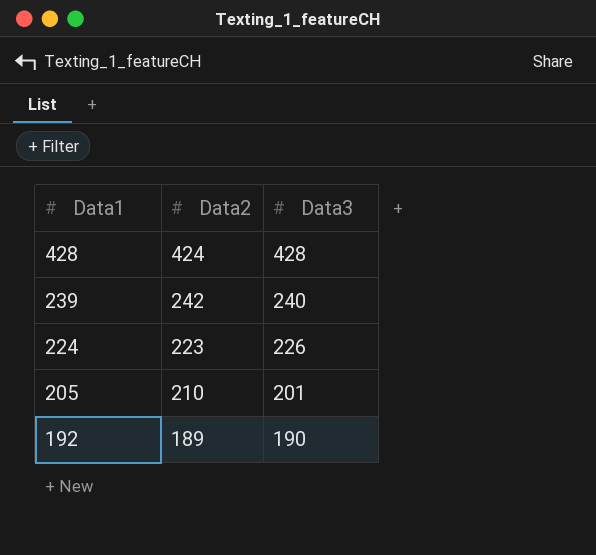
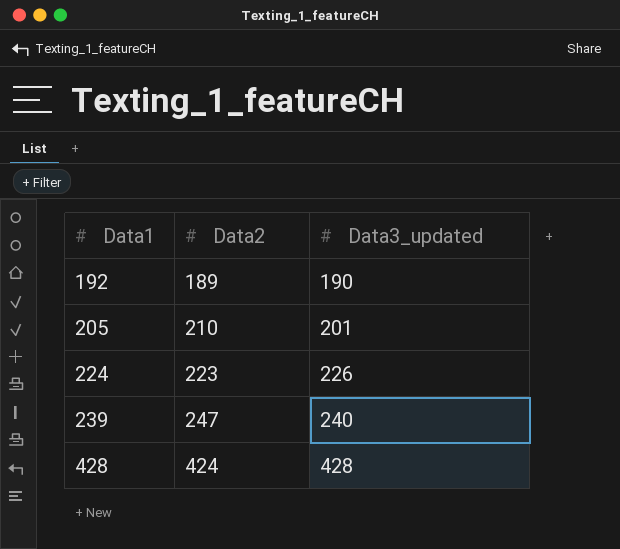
row order: Data1 descending -> Data1 ascending
column name: Data3 -> Data3_updated
239 | Data2: 242 -> 247

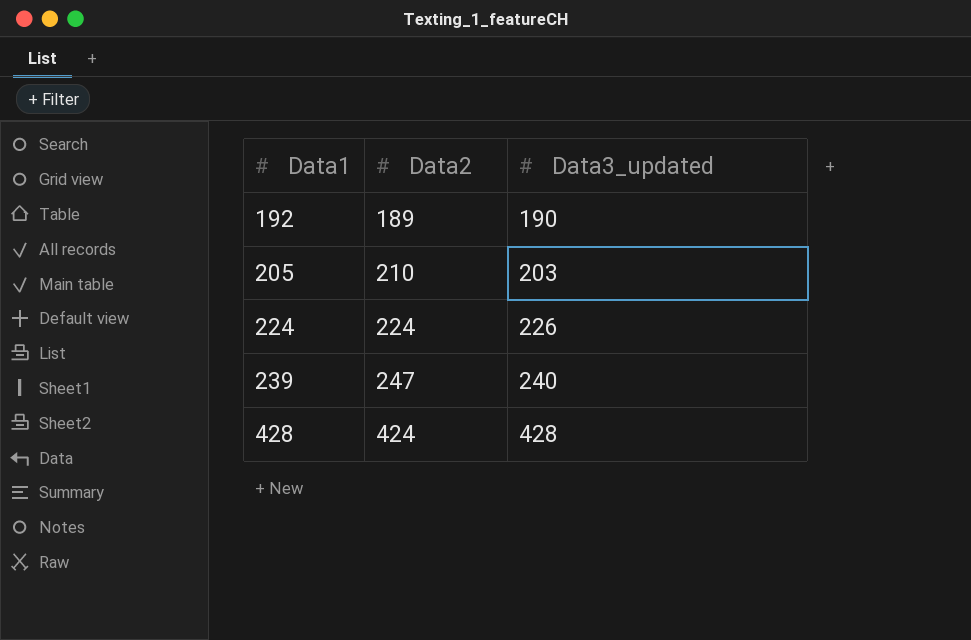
205 | Data3_updated: 201 -> 203
224 | Data2: 223 -> 224

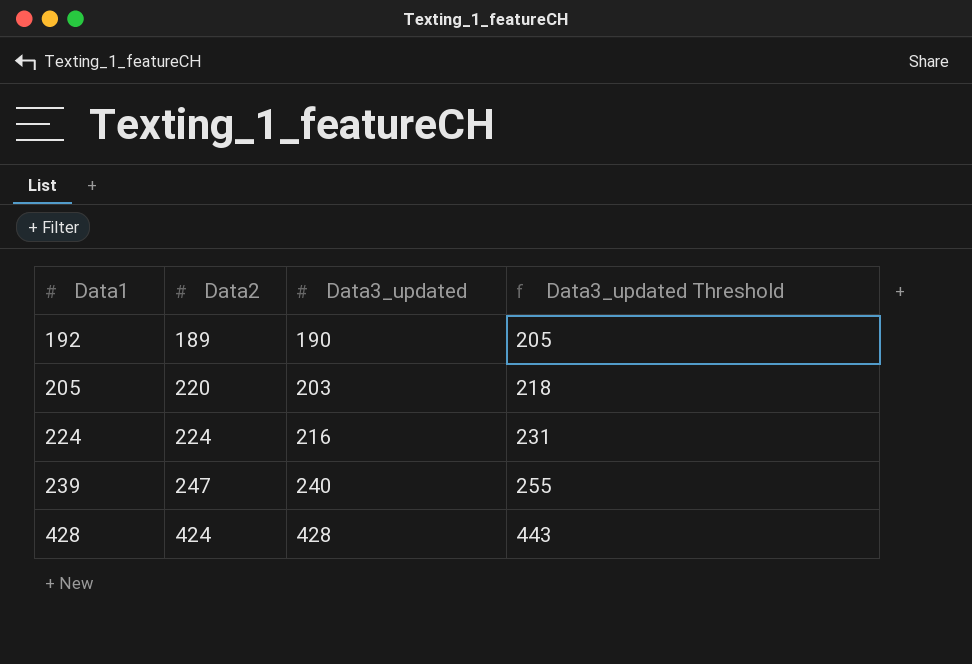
column Data3_updated Threshold | formula: none -> [Data3_updated] + 15
205 | Data2: 210 -> 220
224 | Data3_updated: 226 -> 216

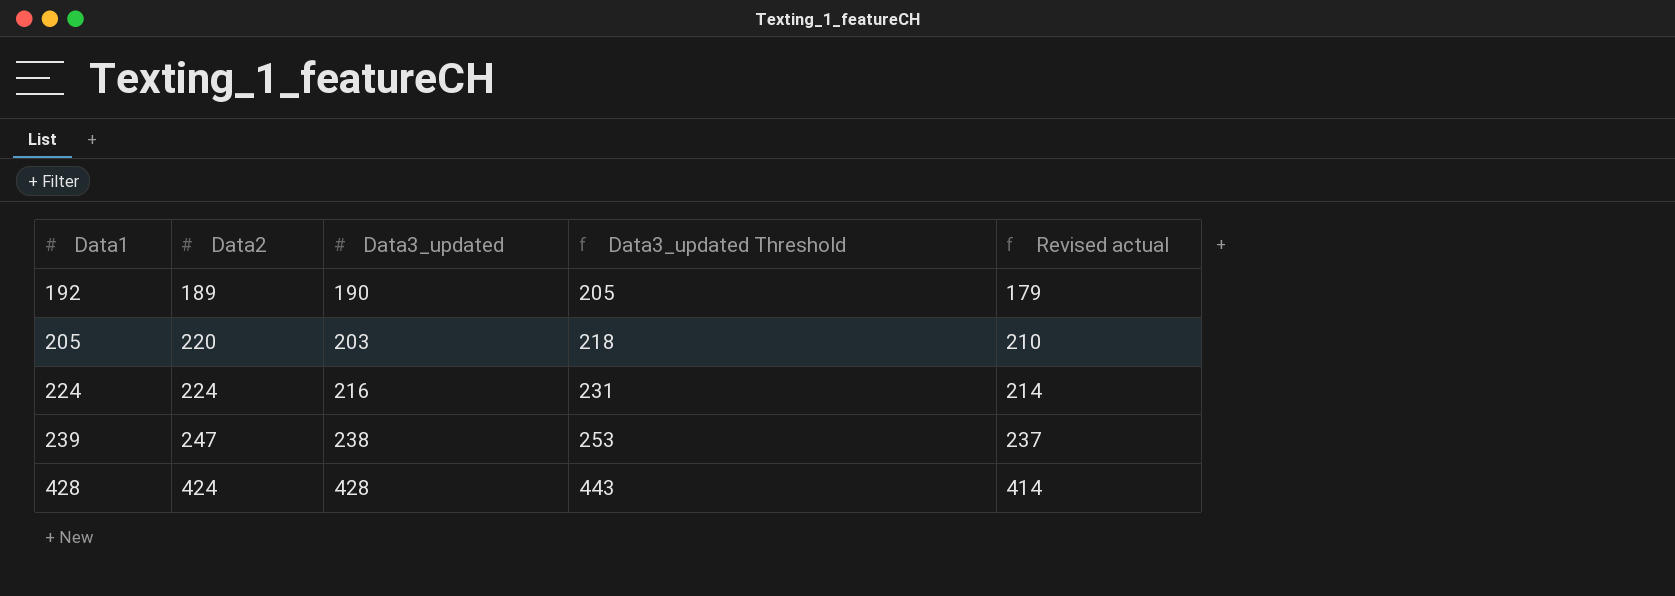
column Revised actual | formula: none -> [Data2] - 10
239 | Data3_updated: 240 -> 238
239 | Data3_updated Threshold: 255 -> 253

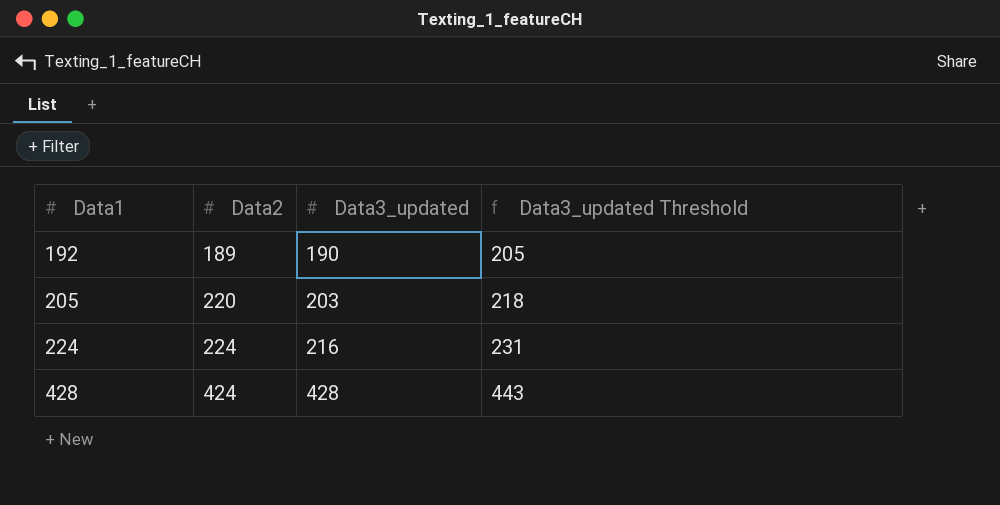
column Revised actual | formula: [Data2] - 10 -> none
row 239: 247 | 238 | 253 | 237 -> none

